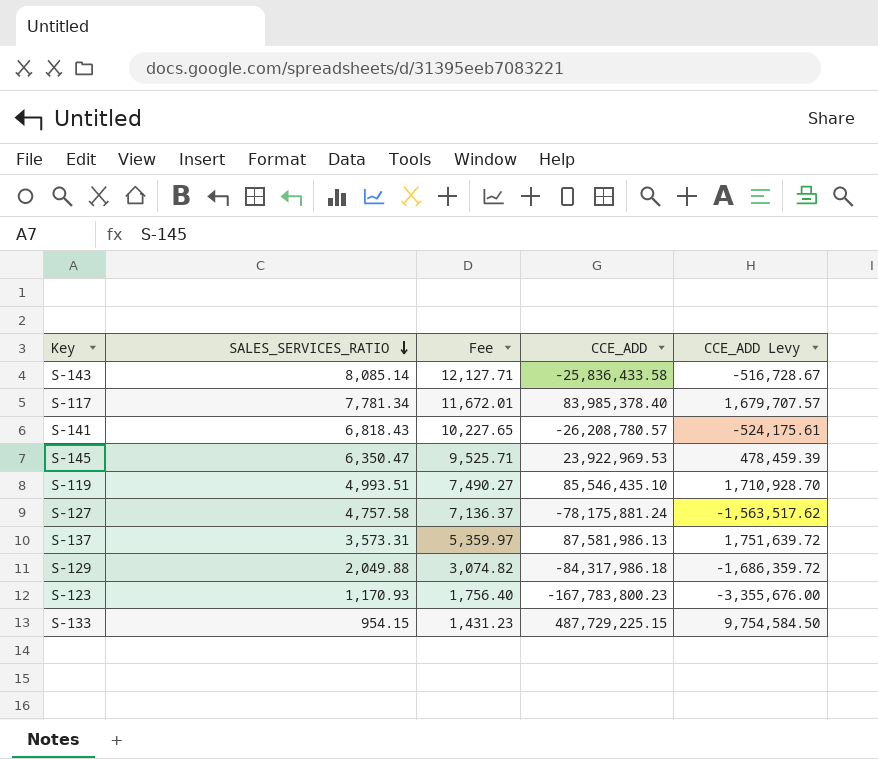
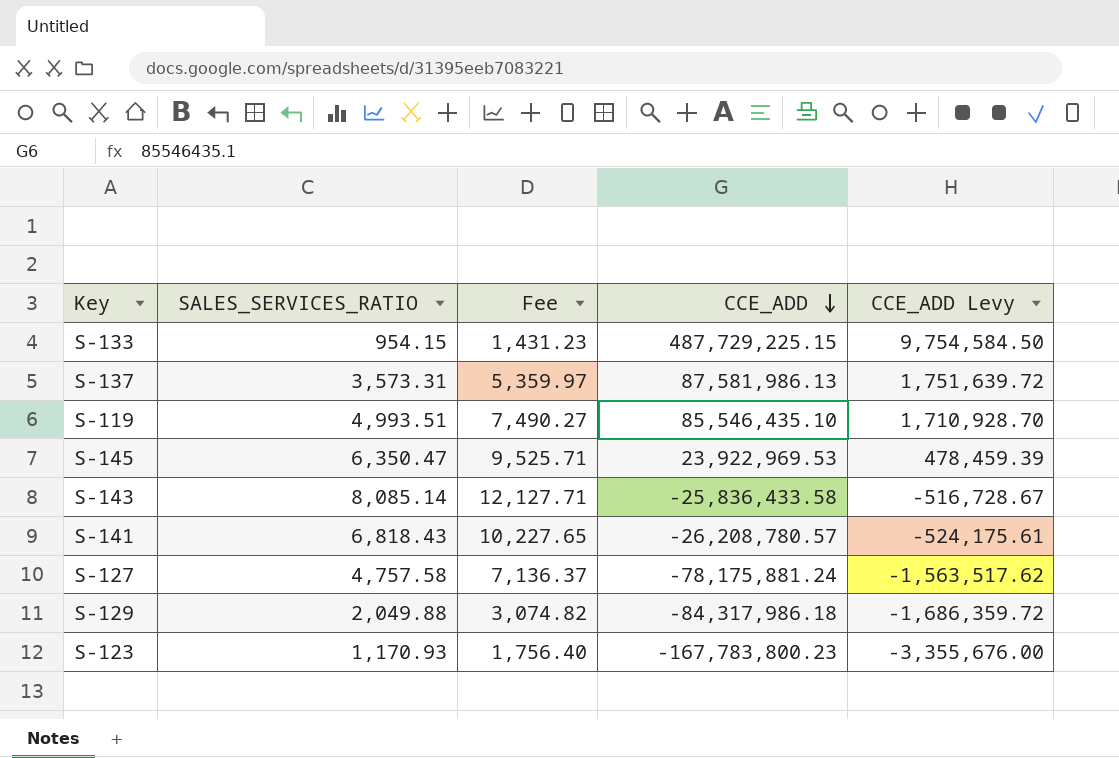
row order: SALES_SERVICES_RATIO descending -> CCE_ADD descending
row S-117: 7,781.34 | 11,672.01 | 83,985,378.40 | 1,679,707.57 -> none

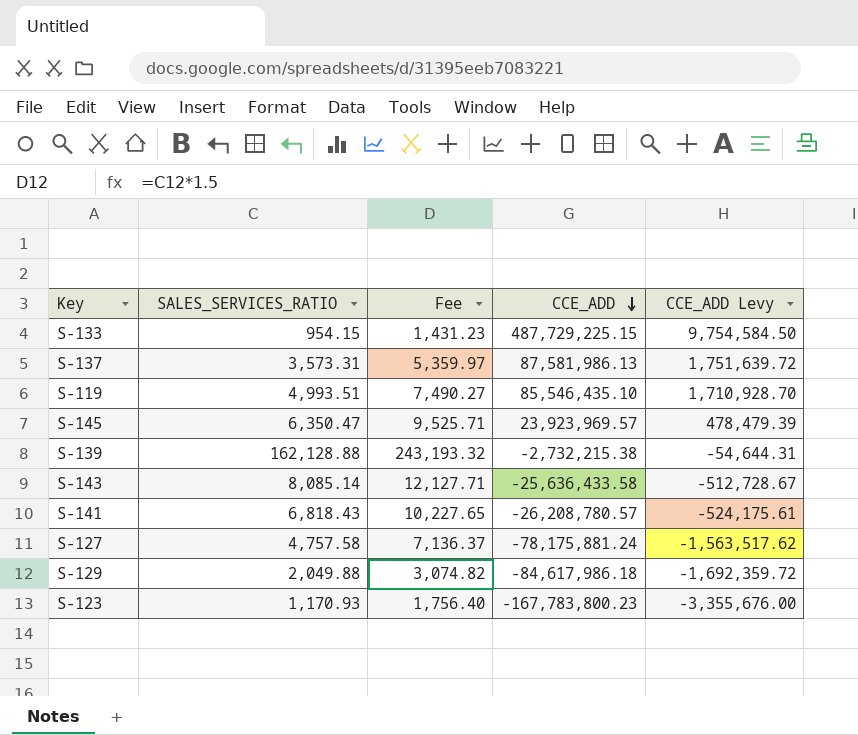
S-145 | CCE_ADD: 23,922,969.53 -> 23,923,969.57
S-145 | CCE_ADD Levy: 478,459.39 -> 478,479.39
row S-139: none -> 162,128.88 | 243,193.32 | -2,732,215.38 | -54,644.31
S-143 | CCE_ADD: -25,836,433.58 -> -25,636,433.58
S-143 | CCE_ADD Levy: -516,728.67 -> -512,728.67
S-129 | CCE_ADD: -84,317,986.18 -> -84,617,986.18
S-129 | CCE_ADD Levy: -1,686,359.72 -> -1,692,359.72

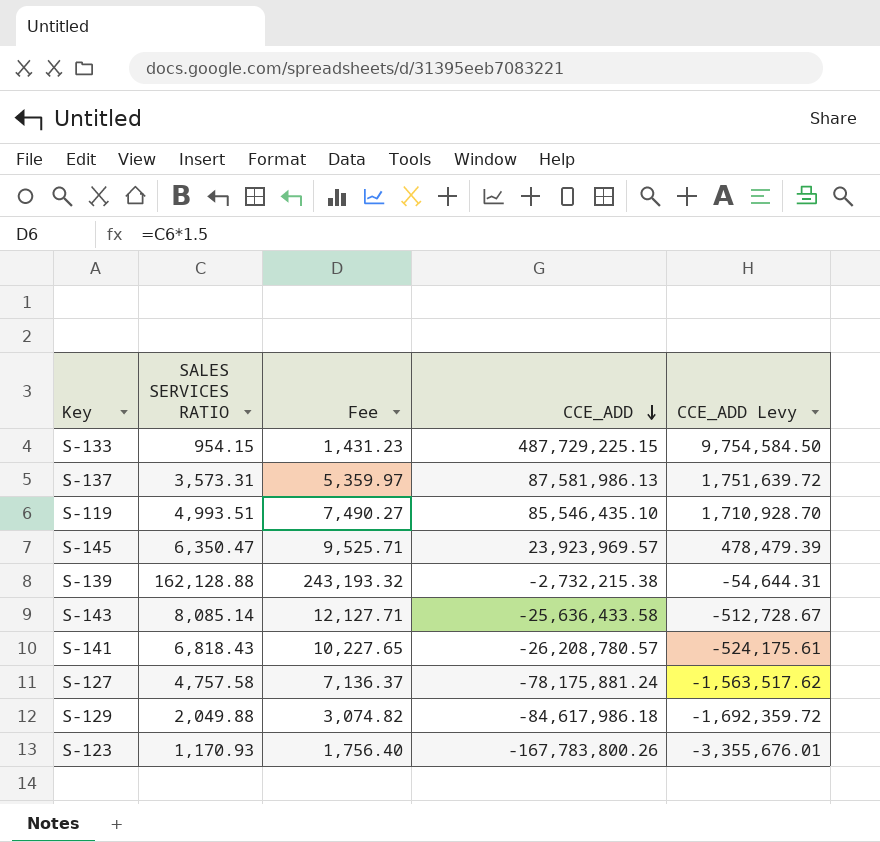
column name: SALES_SERVICES_RATIO -> SALES SERVICES RATIO
S-123 | CCE_ADD: -167,783,800.23 -> -167,783,800.26
S-123 | CCE_ADD Levy: -3,355,676.00 -> -3,355,676.01

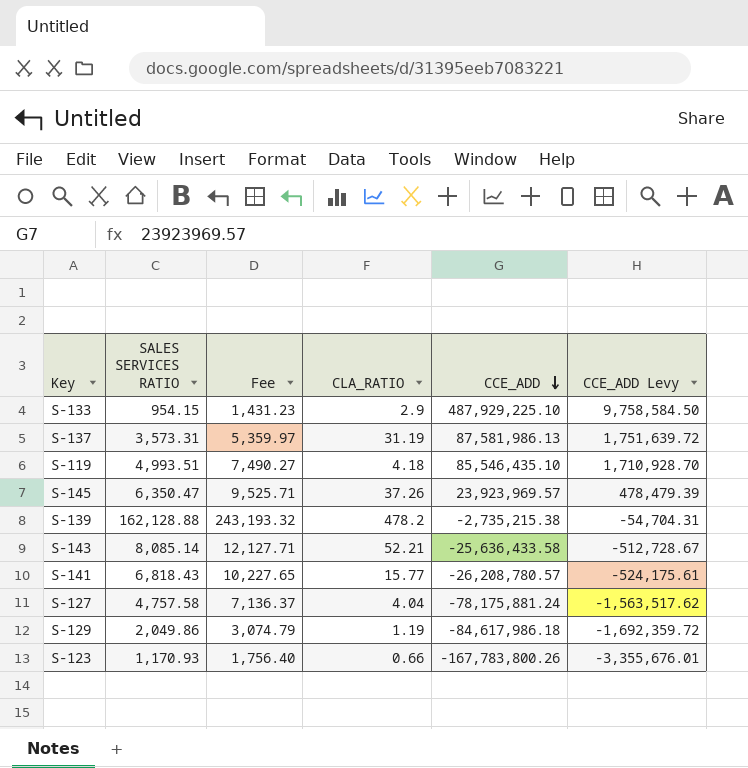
column CLA_RATIO | position: none -> 4
S-133 | CCE_ADD: 487,729,225.15 -> 487,929,225.10
S-133 | CCE_ADD Levy: 9,754,584.50 -> 9,758,584.50
S-139 | CCE_ADD: -2,732,215.38 -> -2,735,215.38
S-139 | CCE_ADD Levy: -54,644.31 -> -54,704.31
S-129 | SALES SERVICES RATIO: 2,049.88 -> 2,049.86
S-129 | Fee: 3,074.82 -> 3,074.79

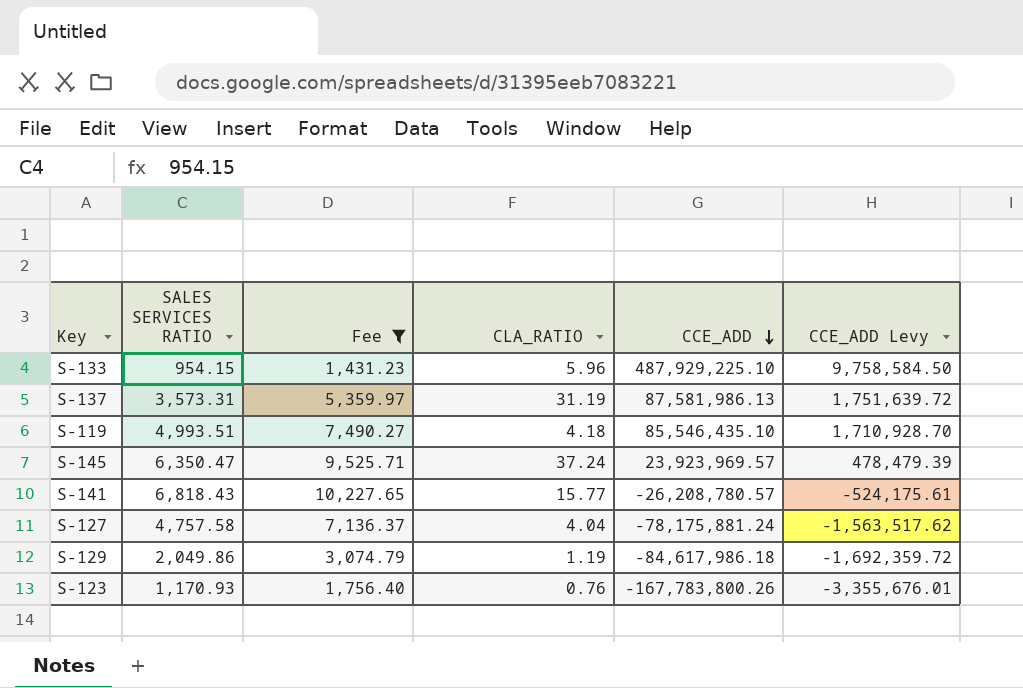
filter: none -> Fee <= 10,227.65
S-133 | CLA_RATIO: 2.9 -> 5.96
S-145 | CLA_RATIO: 37.26 -> 37.24
S-123 | CLA_RATIO: 0.66 -> 0.76

